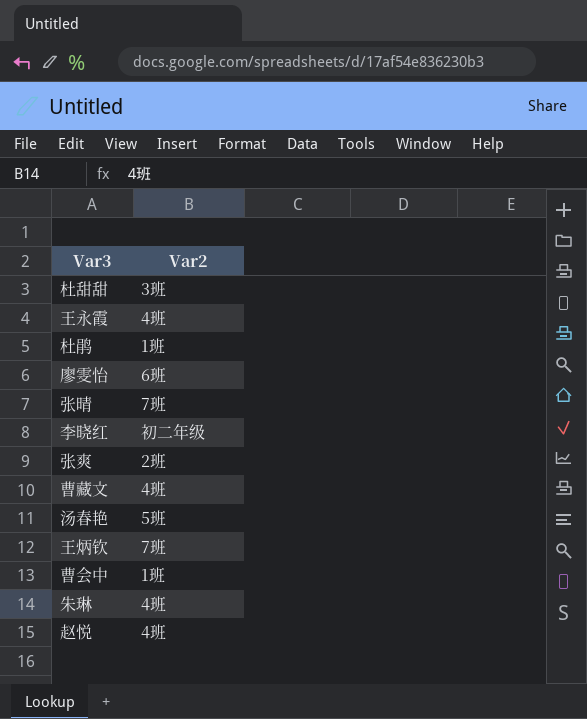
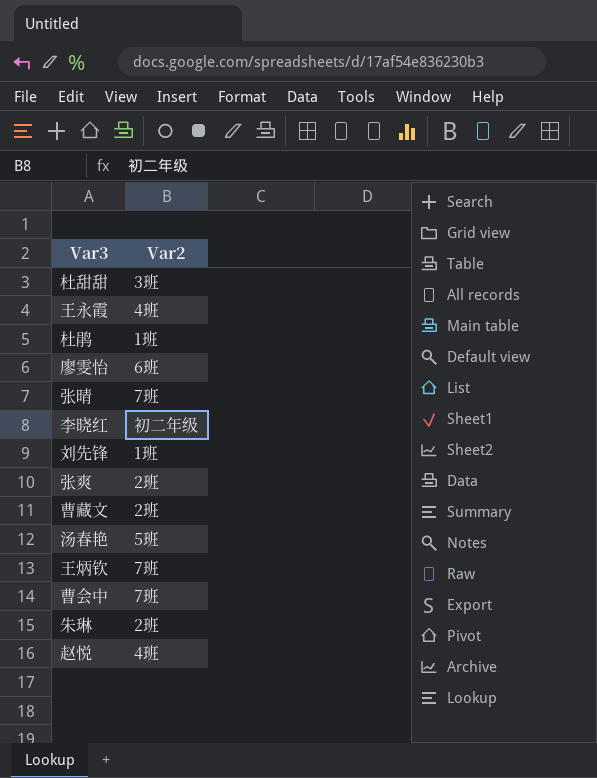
row 刘先锋: none -> 1班
曹藏文 | Var2: 4班 -> 2班
曹会中 | Var2: 1班 -> 7班
朱琳 | Var2: 4班 -> 2班

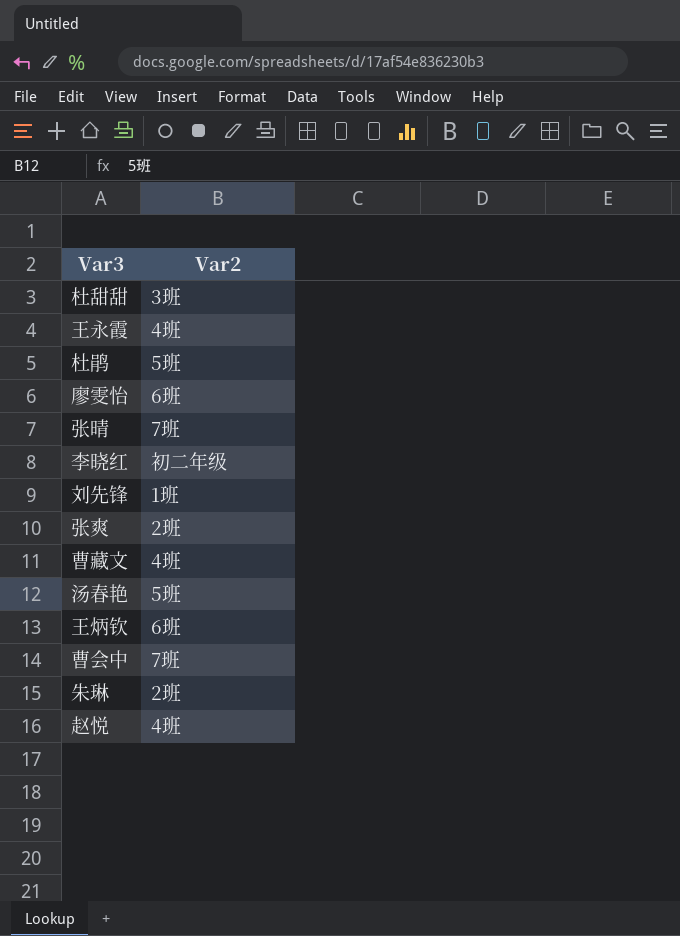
杜鹃 | Var2: 1班 -> 5班
曹藏文 | Var2: 2班 -> 4班
王炳钦 | Var2: 7班 -> 6班

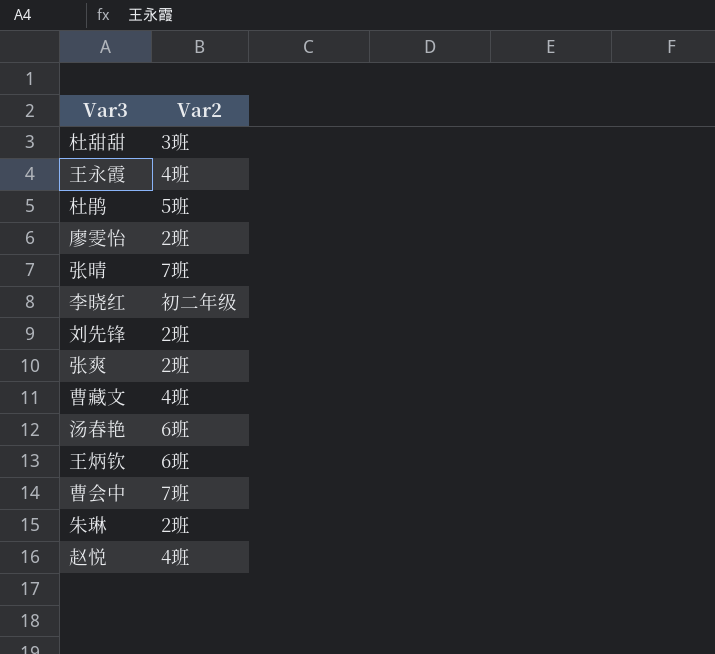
廖雯怡 | Var2: 6班 -> 2班
刘先锋 | Var2: 1班 -> 2班
汤春艳 | Var2: 5班 -> 6班

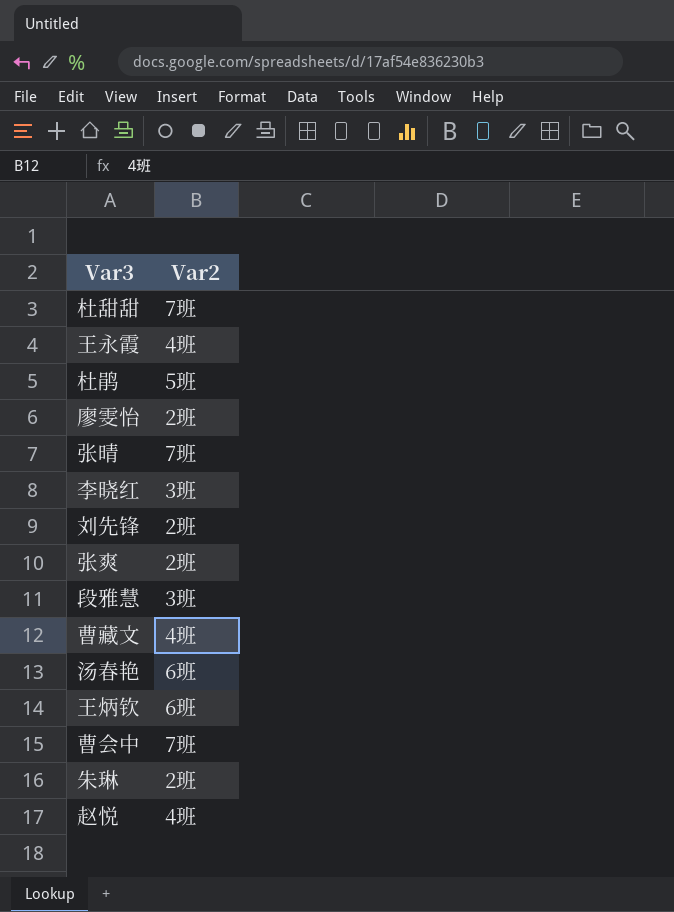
杜甜甜 | Var2: 3班 -> 7班
李晓红 | Var2: 初二年级 -> 3班
row 段雅慧: none -> 3班

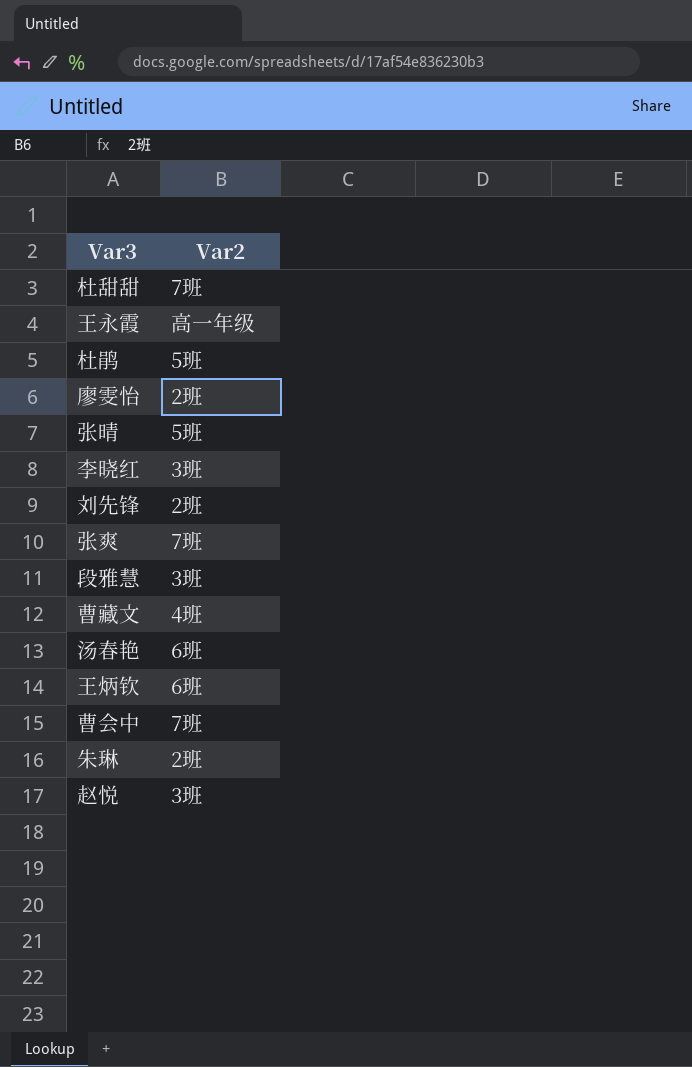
王永霞 | Var2: 4班 -> 高一年级
张晴 | Var2: 7班 -> 5班
张爽 | Var2: 2班 -> 7班
赵悦 | Var2: 4班 -> 3班

